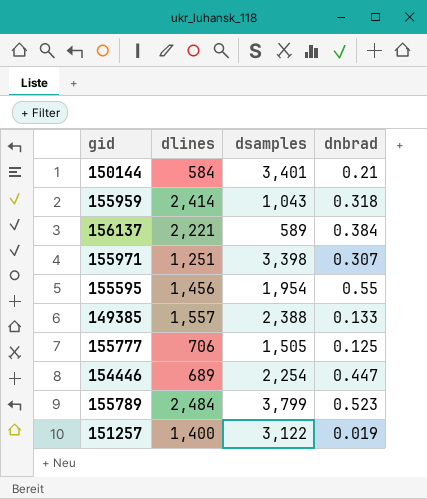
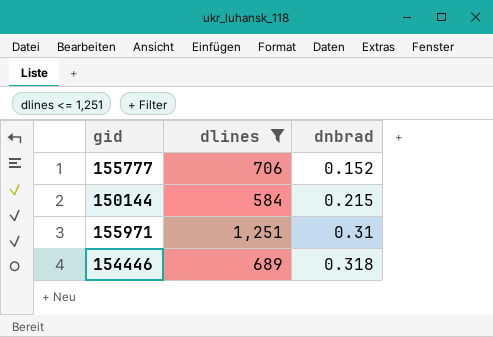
filter: none -> dlines <= 1,251
row order: none -> dnbrad ascending
column dsamples | position: 3 -> none
155777 | dnbrad: 0.125 -> 0.152
150144 | dnbrad: 0.21 -> 0.215
155971 | dnbrad: 0.307 -> 0.31
154446 | dnbrad: 0.447 -> 0.318

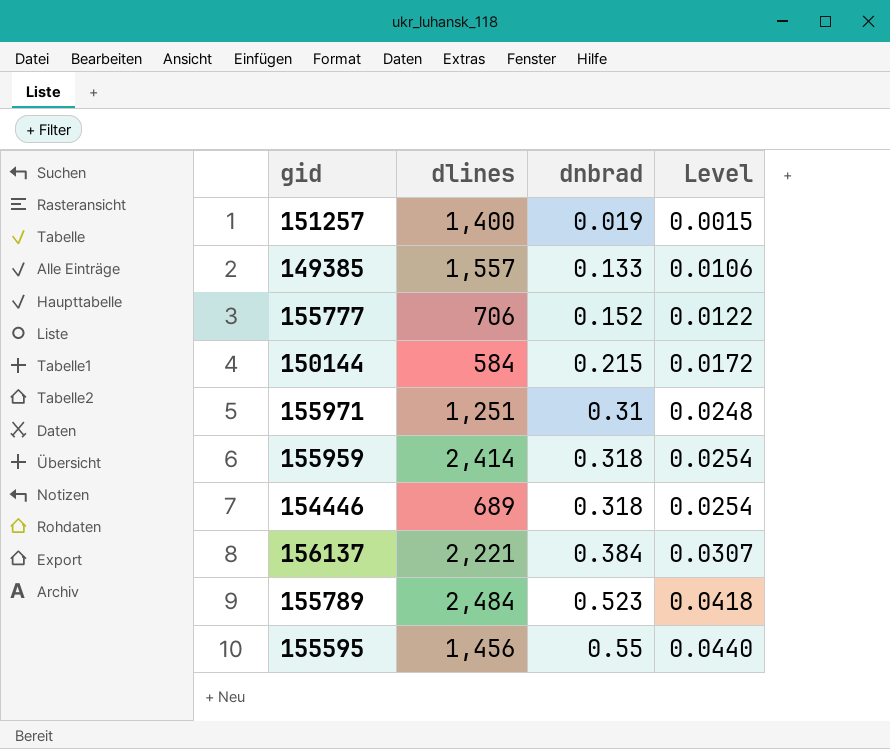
filter: dlines <= 1,251 -> none
column Level | formula: none -> [dnbrad] * 0.08

